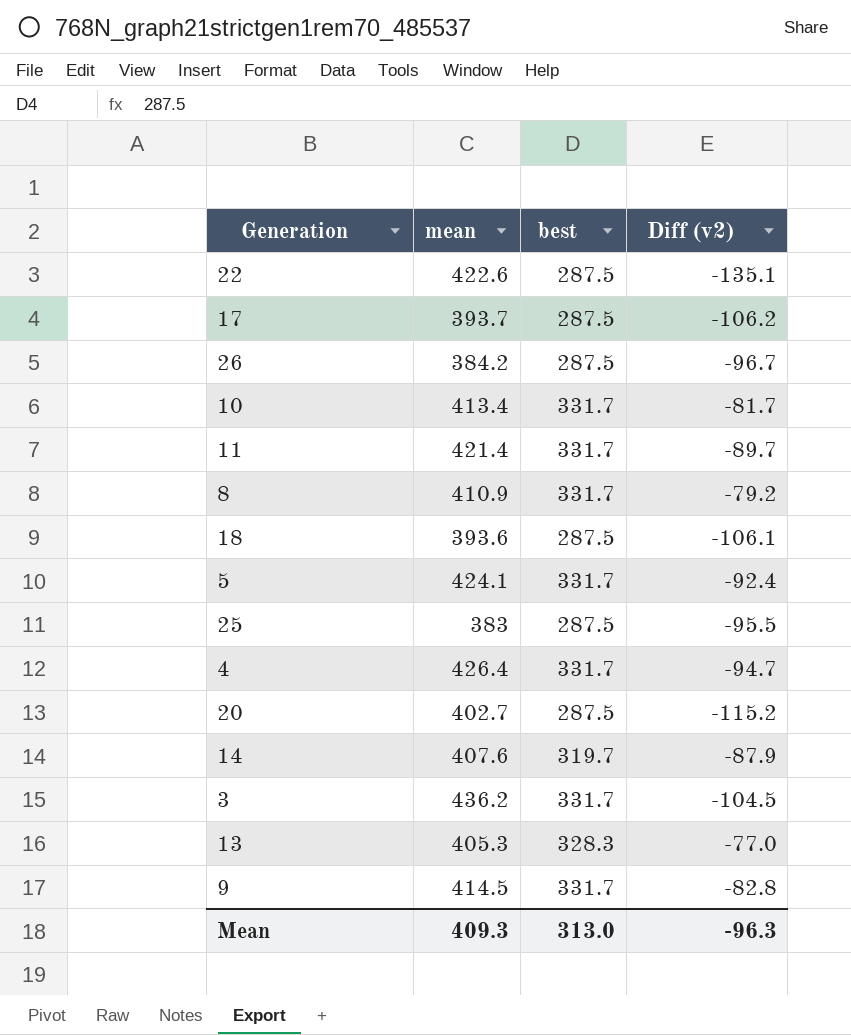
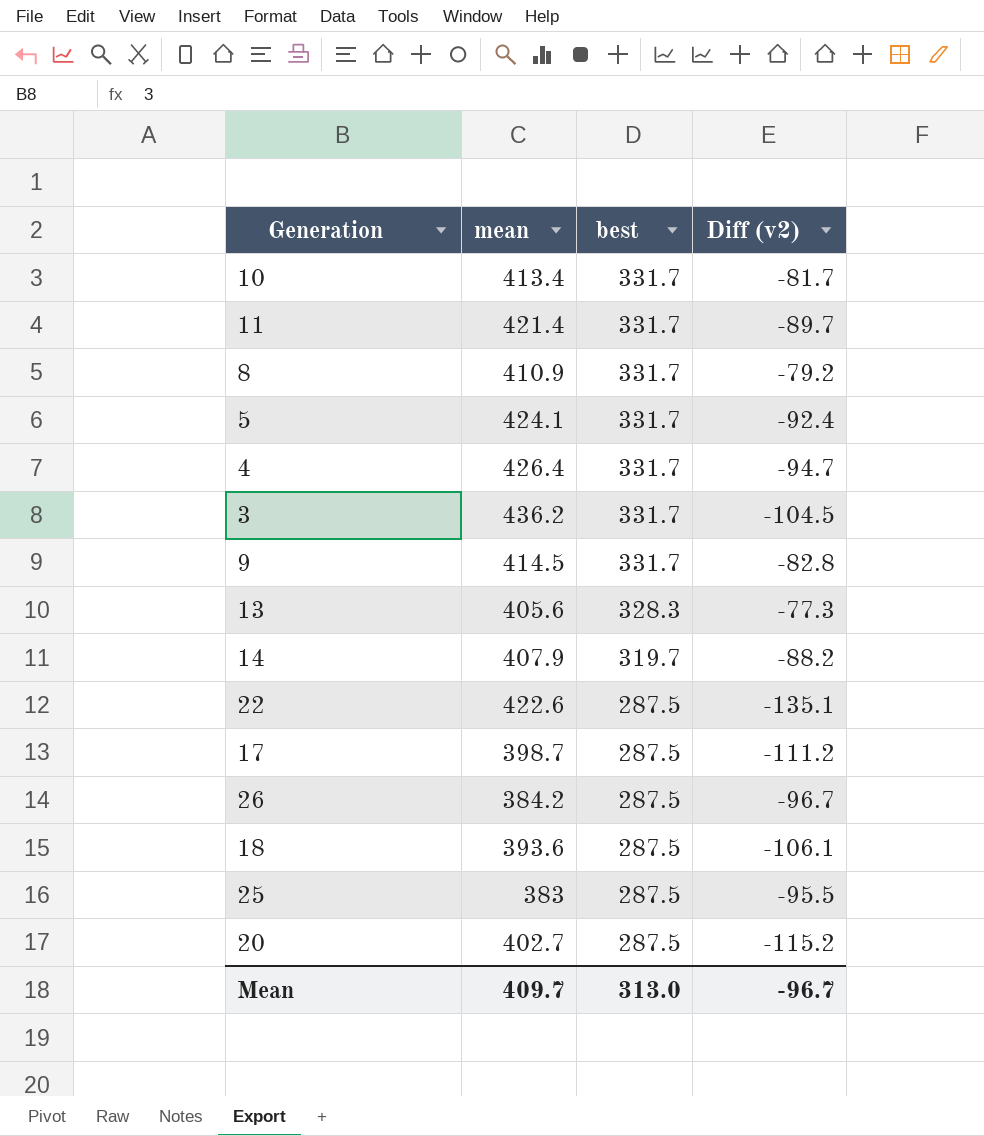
row order: none -> best descending
13 | mean: 405.3 -> 405.6
13 | Diff (v2): -77.0 -> -77.3
14 | mean: 407.6 -> 407.9
14 | Diff (v2): -87.9 -> -88.2
17 | mean: 393.7 -> 398.7
17 | Diff (v2): -106.2 -> -111.2
Mean | mean: 409.3 -> 409.7
Mean | Diff (v2): -96.3 -> -96.7

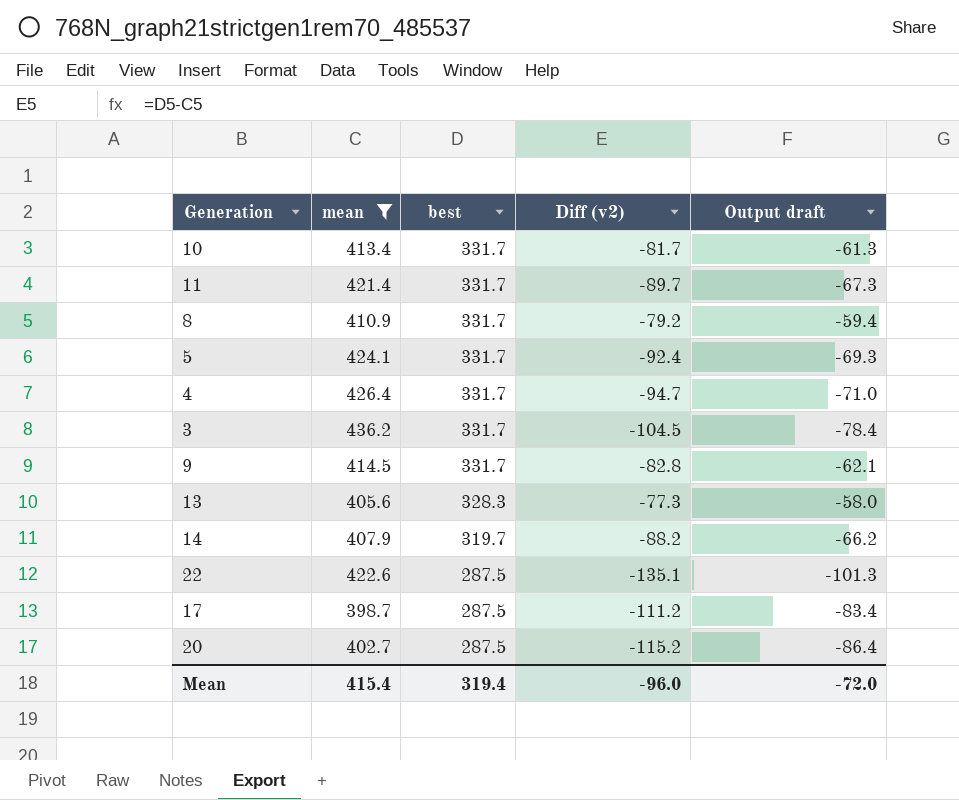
filter: none -> mean >= 398.7
column Output draft | formula: none -> [Diff (v2)] * 0.75
Mean | mean: 409.7 -> 415.4
Mean | best: 313.0 -> 319.4
Mean | Diff (v2): -96.7 -> -96.0

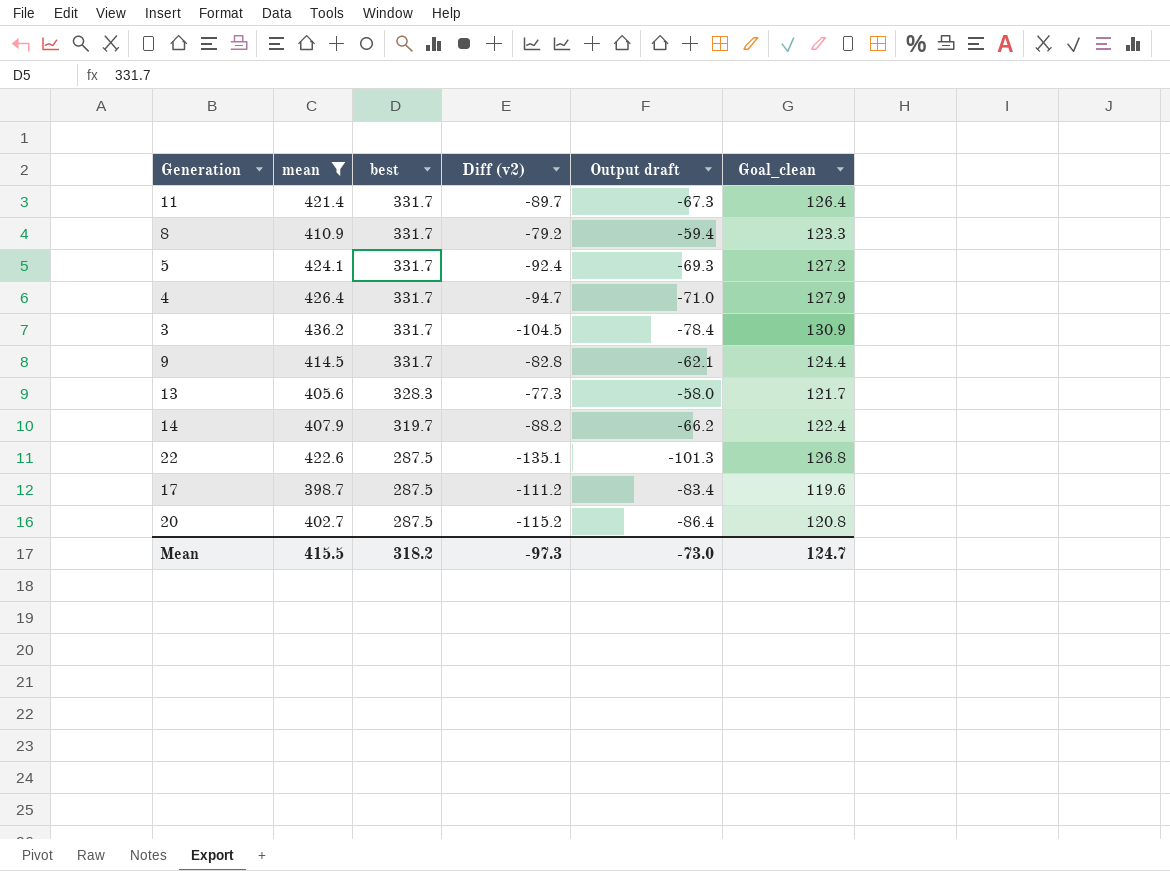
column Goal_clean | formula: none -> [mean] * 0.3
row 10: 413.4 | 331.7 | -81.7 | -61.3 -> none
Mean | mean: 415.4 -> 415.5
Mean | best: 319.4 -> 318.2
Mean | Diff (v2): -96.0 -> -97.3
Mean | Output draft: -72.0 -> -73.0

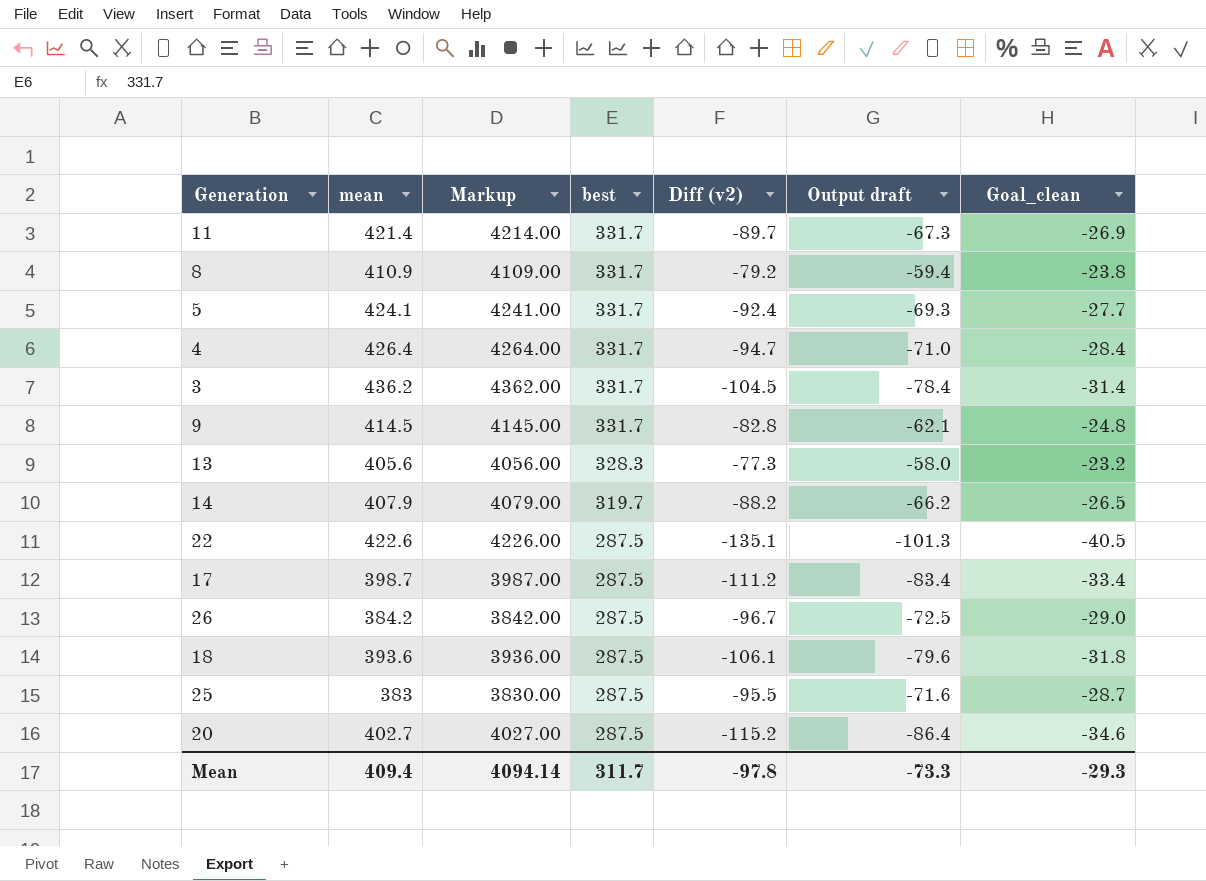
filter: mean >= 398.7 -> none
column Markup | formula: none -> [mean] * 10
column Goal_clean | formula: [mean] * 0.3 -> [Diff (v2)] * 0.3
Mean | mean: 415.5 -> 409.4
Mean | best: 318.2 -> 311.7
Mean | Diff (v2): -97.3 -> -97.8
Mean | Output draft: -73.0 -> -73.3
Mean | Goal_clean: 124.7 -> -29.3

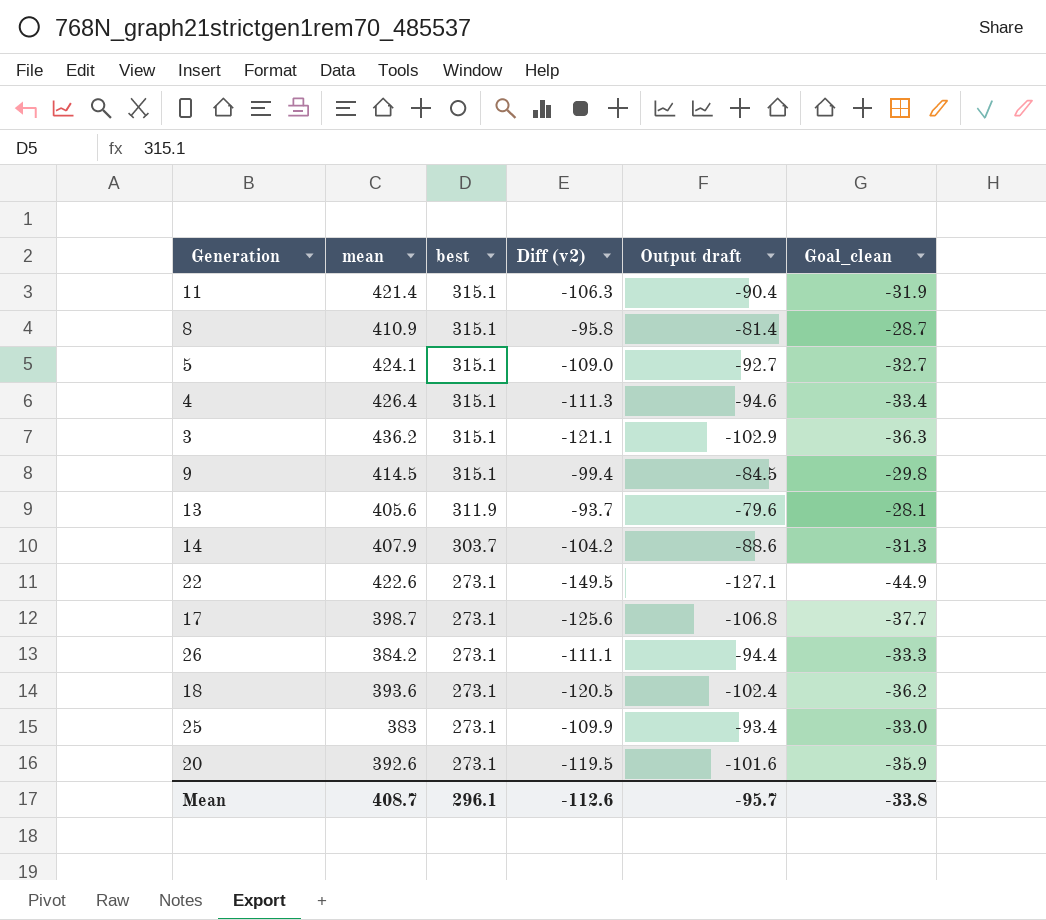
column Markup | formula: [mean] * 10 -> none
column Output draft | formula: [Diff (v2)] * 0.75 -> [Diff (v2)] * 0.85
11 | best: 331.7 -> 315.1
11 | Diff (v2): -89.7 -> -106.3
11 | Goal_clean: -26.9 -> -31.9
8 | best: 331.7 -> 315.1
8 | Diff (v2): -79.2 -> -95.8
8 | Goal_clean: -23.8 -> -28.7
5 | best: 331.7 -> 315.1
5 | Diff (v2): -92.4 -> -109.0
5 | Goal_clean: -27.7 -> -32.7
4 | best: 331.7 -> 315.1
4 | Diff (v2): -94.7 -> -111.3
4 | Goal_clean: -28.4 -> -33.4
3 | best: 331.7 -> 315.1
3 | Diff (v2): -104.5 -> -121.1
3 | Goal_clean: -31.4 -> -36.3
9 | best: 331.7 -> 315.1
9 | Diff (v2): -82.8 -> -99.4
9 | Goal_clean: -24.8 -> -29.8
13 | best: 328.3 -> 311.9
13 | Diff (v2): -77.3 -> -93.7
13 | Goal_clean: -23.2 -> -28.1
14 | best: 319.7 -> 303.7
14 | Diff (v2): -88.2 -> -104.2
14 | Goal_clean: -26.5 -> -31.3
22 | best: 287.5 -> 273.1
22 | Diff (v2): -135.1 -> -149.5
22 | Goal_clean: -40.5 -> -44.9
17 | best: 287.5 -> 273.1
17 | Diff (v2): -111.2 -> -125.6
17 | Goal_clean: -33.4 -> -37.7
26 | best: 287.5 -> 273.1
26 | Diff (v2): -96.7 -> -111.1
26 | Goal_clean: -29.0 -> -33.3
18 | best: 287.5 -> 273.1
18 | Diff (v2): -106.1 -> -120.5
18 | Goal_clean: -31.8 -> -36.2
25 | best: 287.5 -> 273.1
25 | Diff (v2): -95.5 -> -109.9
25 | Goal_clean: -28.7 -> -33.0
20 | mean: 402.7 -> 392.6
20 | best: 287.5 -> 273.1
20 | Diff (v2): -115.2 -> -119.5
20 | Goal_clean: -34.6 -> -35.9
Mean | mean: 409.4 -> 408.7
Mean | best: 311.7 -> 296.1
Mean | Diff (v2): -97.8 -> -112.6
Mean | Output draft: -73.3 -> -95.7
Mean | Goal_clean: -29.3 -> -33.8

